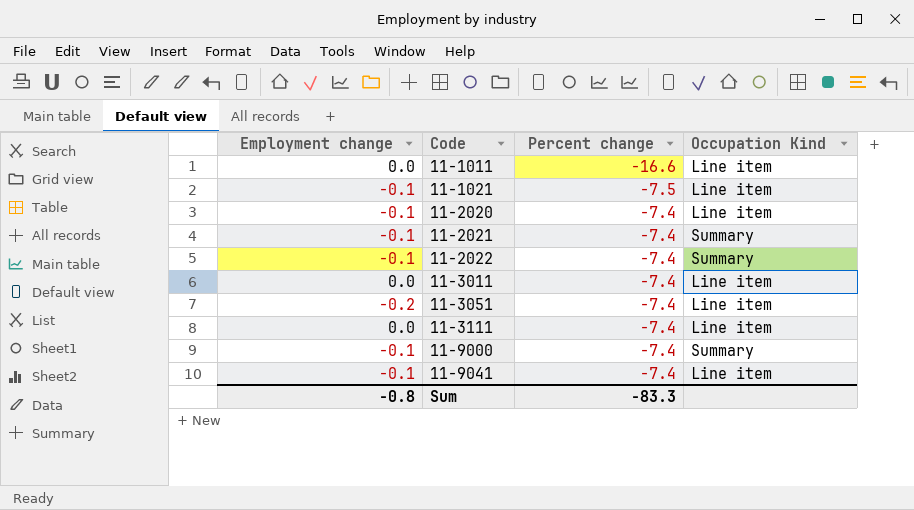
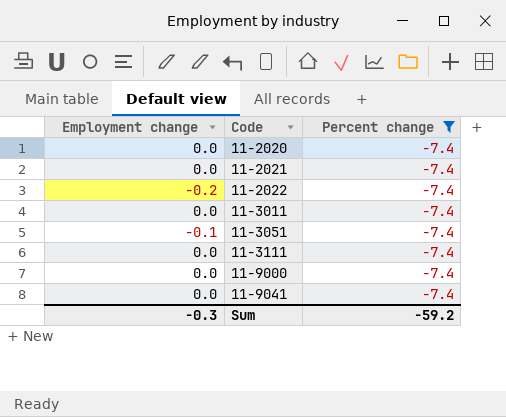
filter: none -> Percent change = -7.4
column Occupation Kind | position: 4 -> none
11-2020 | Employment change: -0.1 -> 0.0
11-2021 | Employment change: -0.1 -> 0.0
11-2022 | Employment change: -0.1 -> -0.2
11-3051 | Employment change: -0.2 -> -0.1
11-9000 | Employment change: -0.1 -> 0.0
11-9041 | Employment change: -0.1 -> 0.0
Sum | Employment change: -0.8 -> -0.3
Sum | Percent change: -83.3 -> -59.2

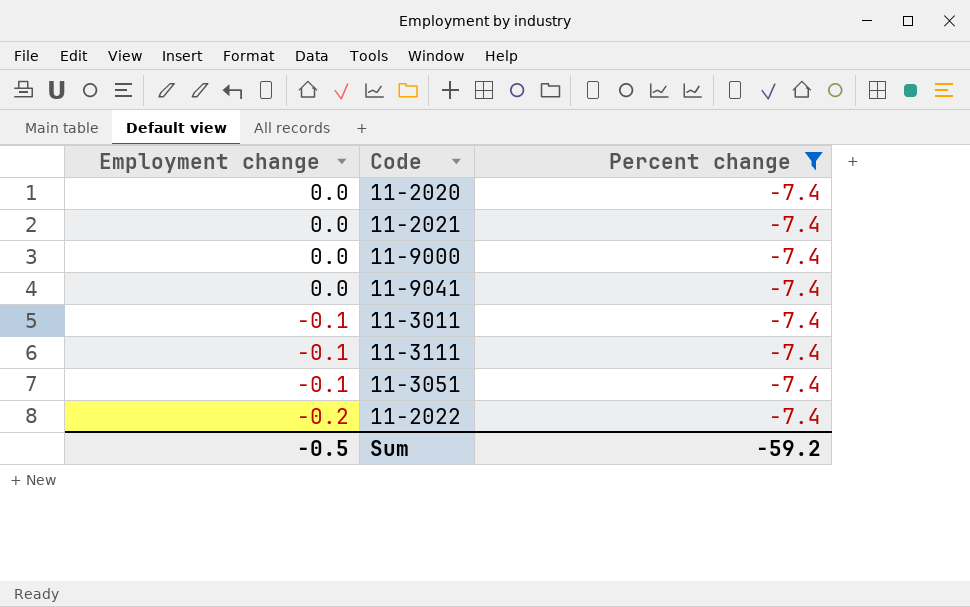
row order: Code ascending -> Employment change descending
11-3011 | Employment change: 0.0 -> -0.1
11-3111 | Employment change: 0.0 -> -0.1
Sum | Employment change: -0.3 -> -0.5

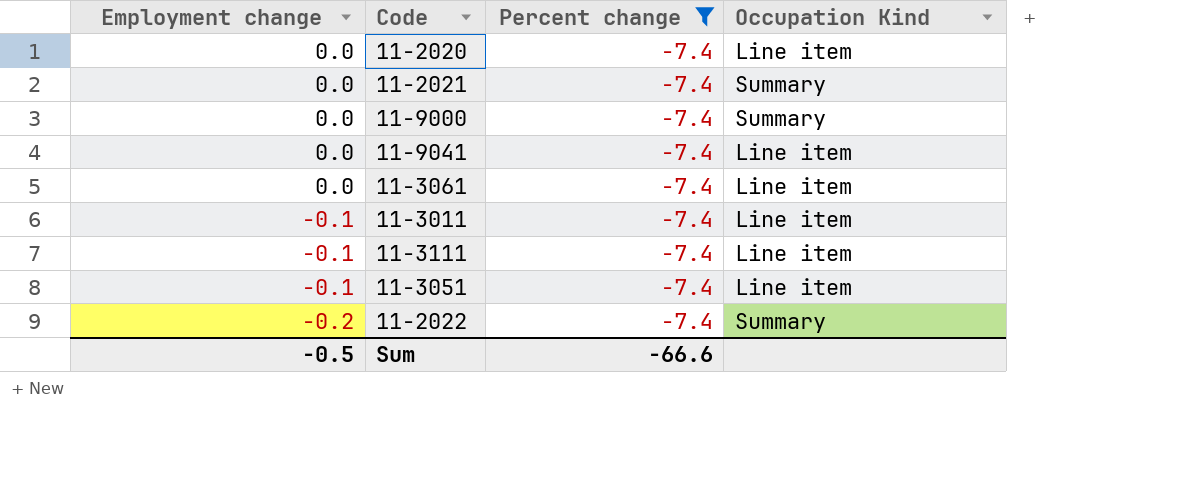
column Occupation Kind | position: none -> 4
row 11-3061: none -> 0.0 | -7.4 | Line item
Sum | Percent change: -59.2 -> -66.6

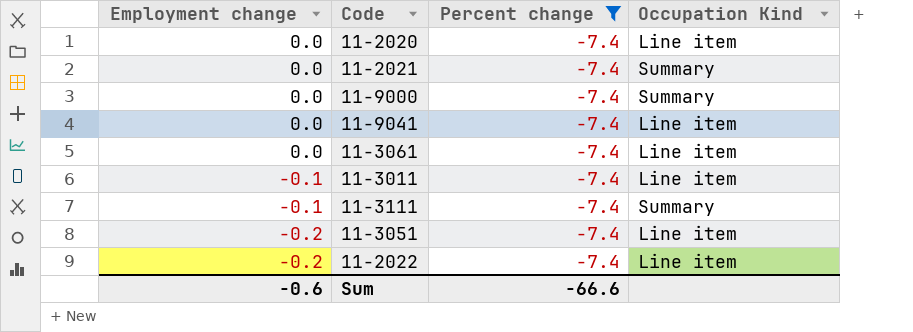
11-3111 | Occupation Kind: Line item -> Summary
11-3051 | Employment change: -0.1 -> -0.2
11-2022 | Occupation Kind: Summary -> Line item
Sum | Employment change: -0.5 -> -0.6

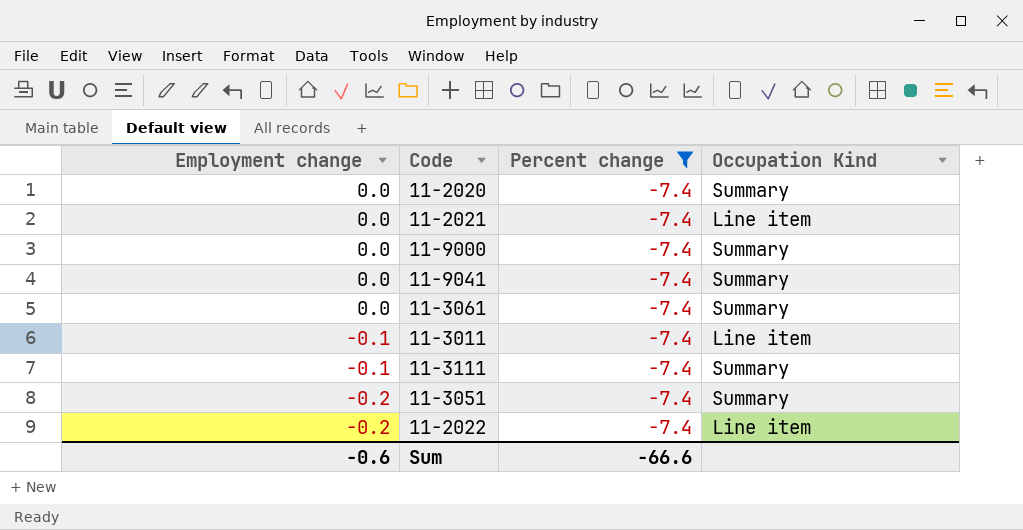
11-2020 | Occupation Kind: Line item -> Summary
11-2021 | Occupation Kind: Summary -> Line item
11-9041 | Occupation Kind: Line item -> Summary
11-3061 | Occupation Kind: Line item -> Summary
11-3051 | Occupation Kind: Line item -> Summary

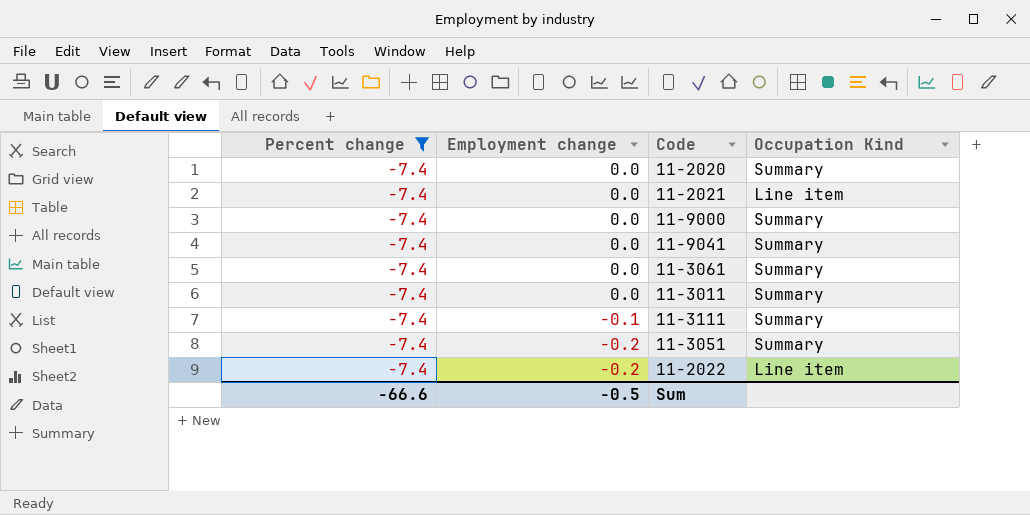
column Percent change | position: 3 -> 1
11-3011 | Employment change: -0.1 -> 0.0
11-3011 | Occupation Kind: Line item -> Summary
Sum | Employment change: -0.6 -> -0.5

